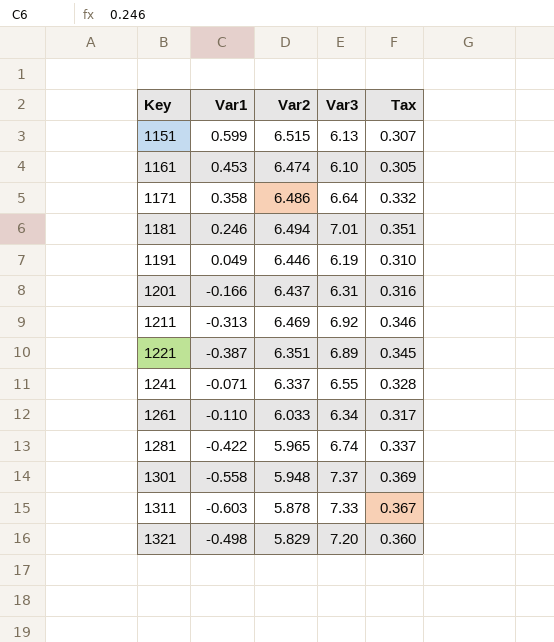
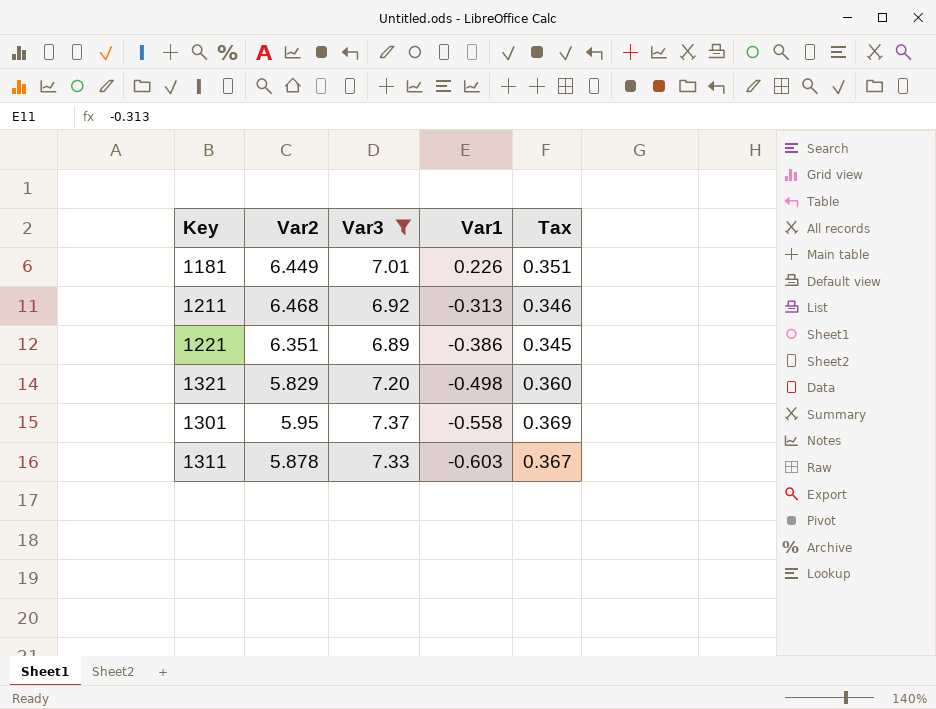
filter: none -> Var3 >= 6.89
row order: Key ascending -> Var1 descending
column Var1 | position: 2 -> 4
1181 | Var2: 6.494 -> 6.449
1181 | Var1: 0.246 -> 0.226
1211 | Var2: 6.469 -> 6.468
1221 | Var1: -0.387 -> -0.386
1301 | Var2: 5.948 -> 5.95

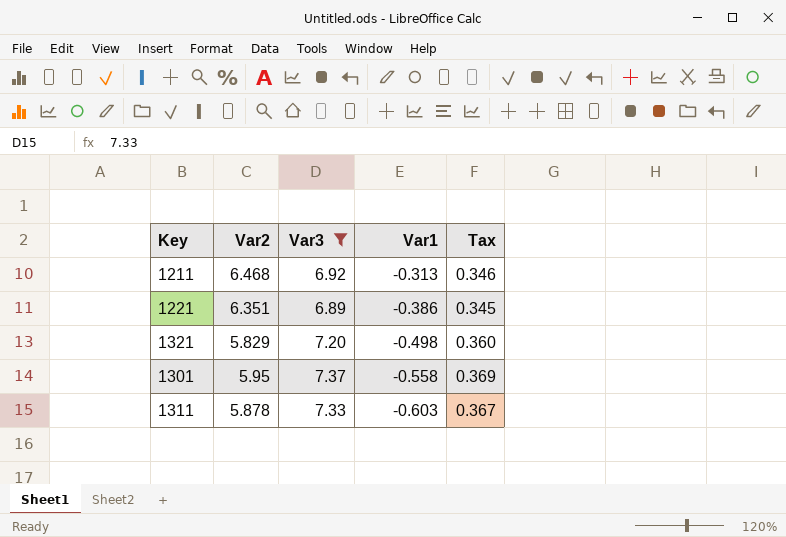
row 1181: 6.449 | 7.01 | 0.226 | 0.351 -> none

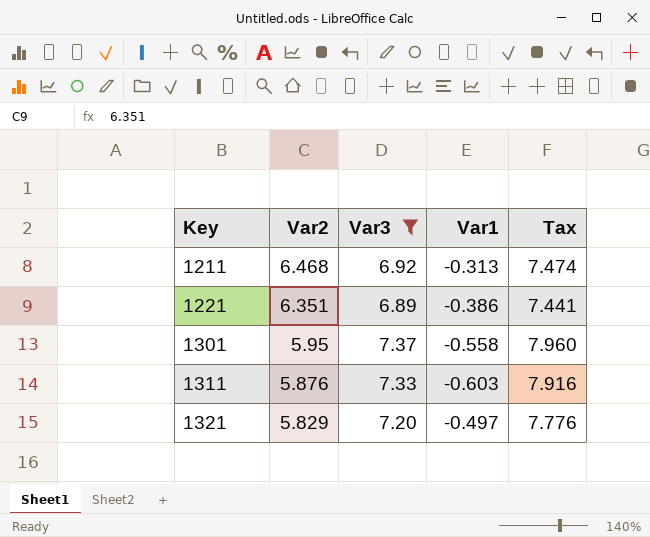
row order: Var1 descending -> Key ascending
column Tax | formula: [Var3] * 0.05 -> [Var3] * 1.08
1311 | Var2: 5.878 -> 5.876
1321 | Var1: -0.498 -> -0.497

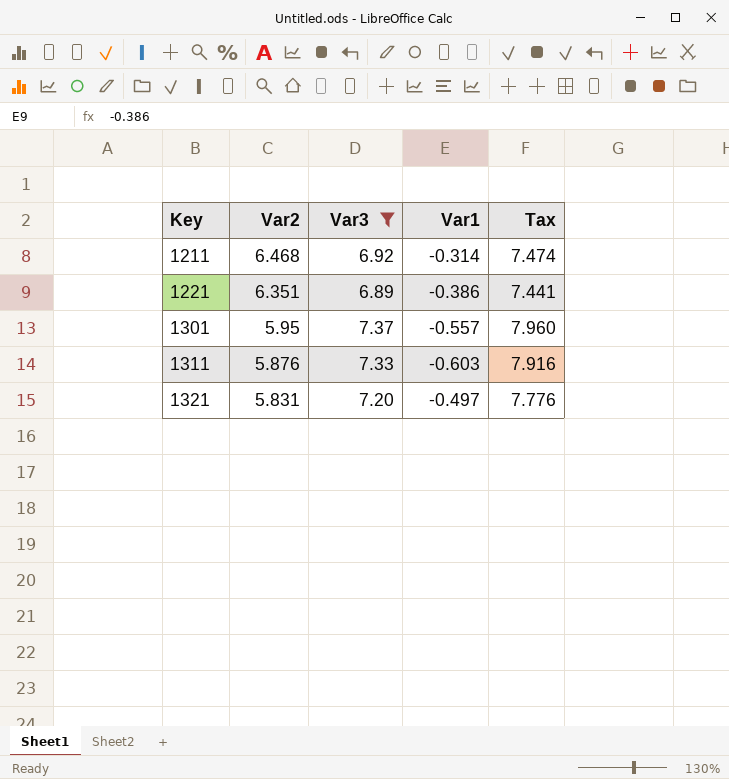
1211 | Var1: -0.313 -> -0.314
1301 | Var1: -0.558 -> -0.557
1321 | Var2: 5.829 -> 5.831

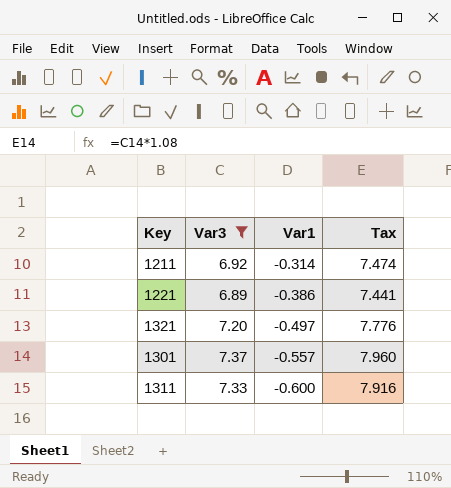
row order: Key ascending -> Var1 descending
column Var2 | position: 2 -> none
1311 | Var1: -0.603 -> -0.600

